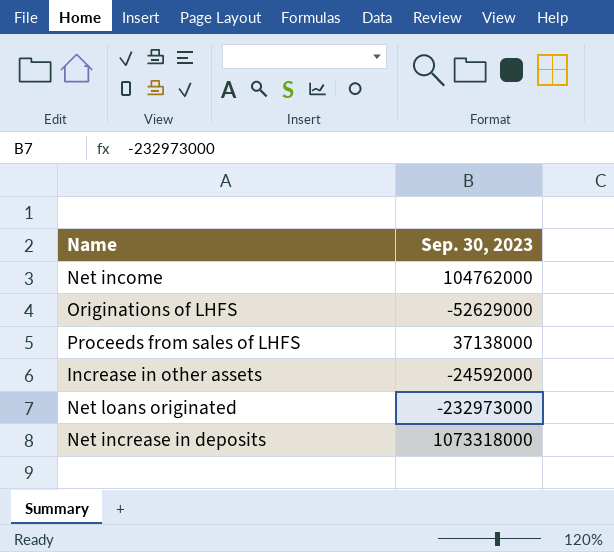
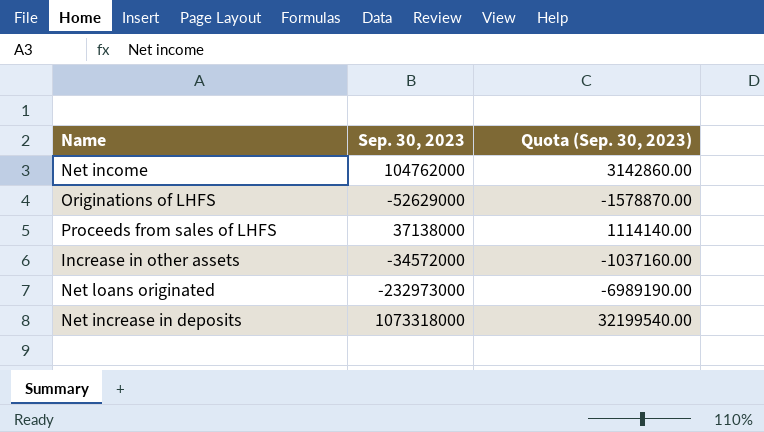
column Quota (Sep. 30, 2023) | formula: none -> [Sep. 30, 2023] * 0.03
Increase in other assets | Sep. 30, 2023: -24592000 -> -34572000

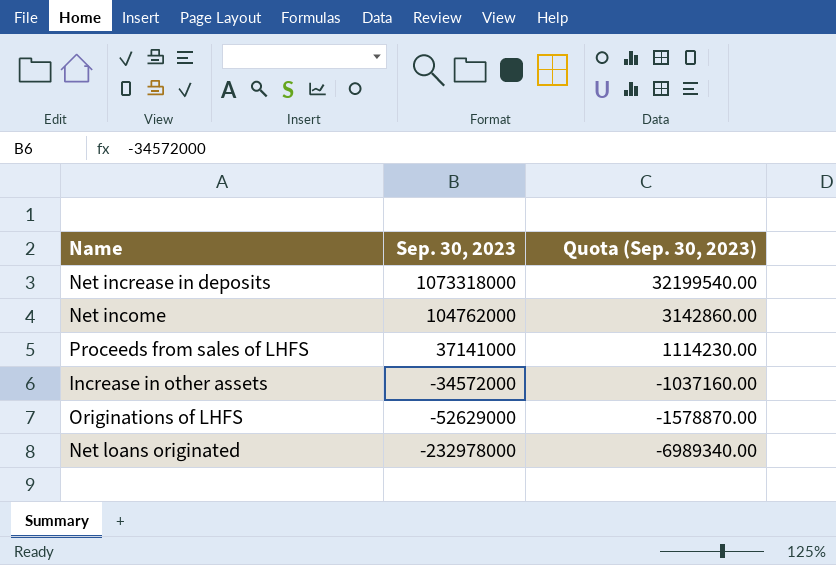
row order: none -> Sep. 30, 2023 descending
Proceeds from sales of LHFS | Sep. 30, 2023: 37138000 -> 37141000
Proceeds from sales of LHFS | Quota (Sep. 30, 2023): 1114140.00 -> 1114230.00
Net loans originated | Sep. 30, 2023: -232973000 -> -232978000
Net loans originated | Quota (Sep. 30, 2023): -6989190.00 -> -6989340.00

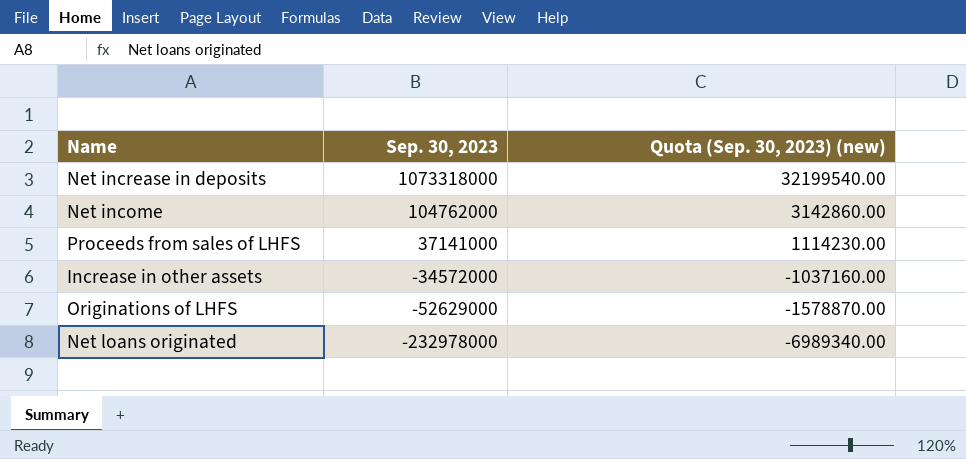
column name: Quota (Sep. 30, 2023) -> Quota (Sep. 30, 2023) (new)

